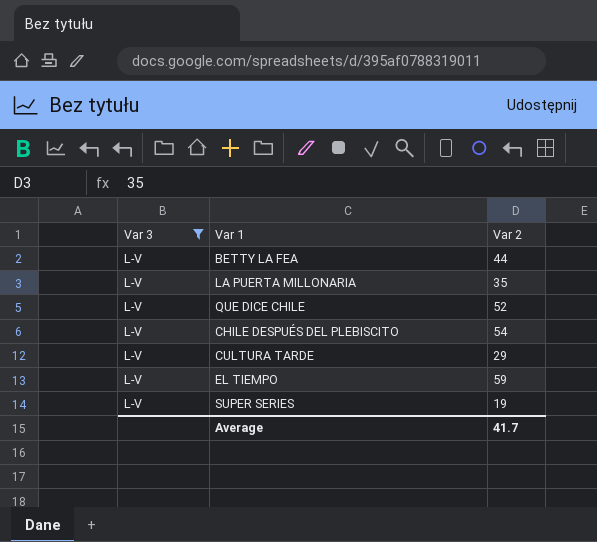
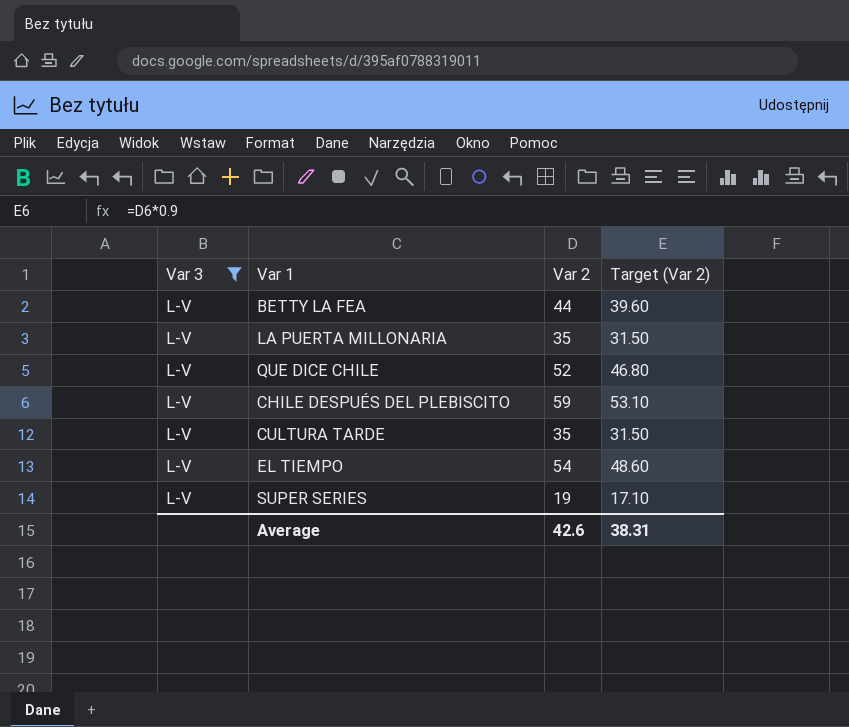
column Target (Var 2) | formula: none -> [Var 2] * 0.9
CHILE DESPUÉS DEL PLEBISCITO | Var 2: 54 -> 59
CULTURA TARDE | Var 2: 29 -> 35
EL TIEMPO | Var 2: 59 -> 54
Average | Var 2: 41.7 -> 42.6

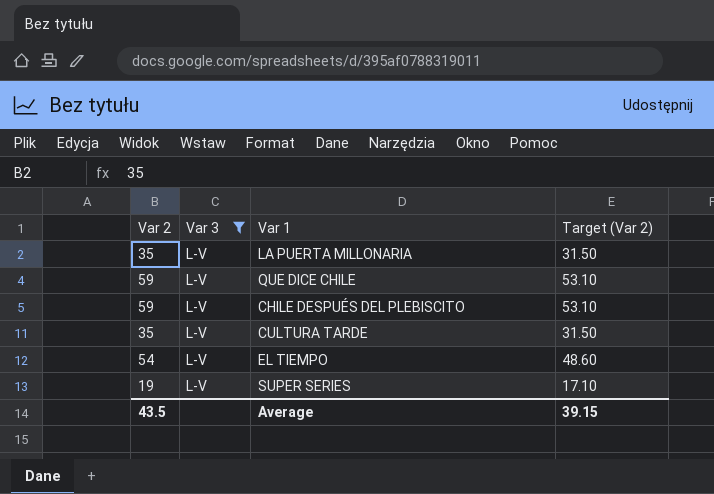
column Var 2 | position: 3 -> 1
row BETTY LA FEA: L-V | 44 | 39.60 -> none
QUE DICE CHILE | Var 2: 52 -> 59
QUE DICE CHILE | Target (Var 2): 46.80 -> 53.10
Average | Var 2: 42.6 -> 43.5
Average | Target (Var 2): 38.31 -> 39.15

